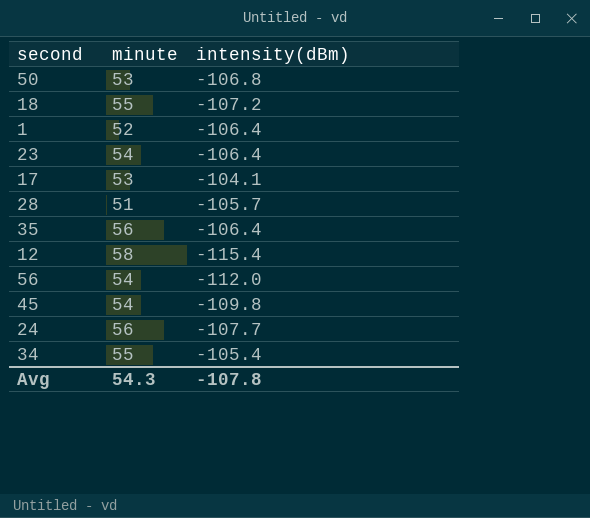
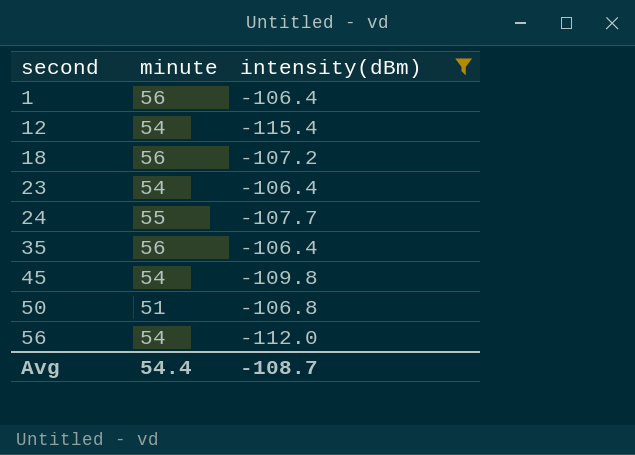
filter: none -> intensity(dBm) <= -106.4
row order: none -> second ascending
1 | minute: 52 -> 56
12 | minute: 58 -> 54
18 | minute: 55 -> 56
24 | minute: 56 -> 55
50 | minute: 53 -> 51
Avg | minute: 54.3 -> 54.4
Avg | intensity(dBm): -107.8 -> -108.7

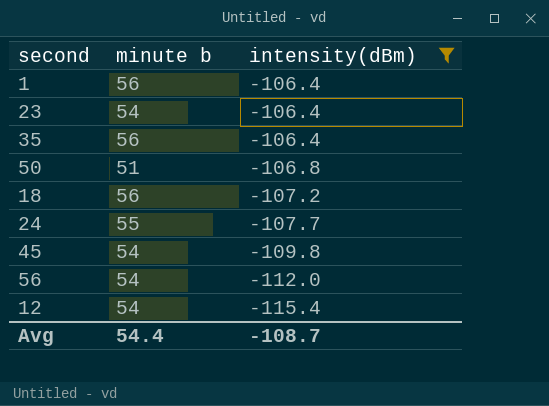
row order: second ascending -> intensity(dBm) descending
column name: minute -> minute b

